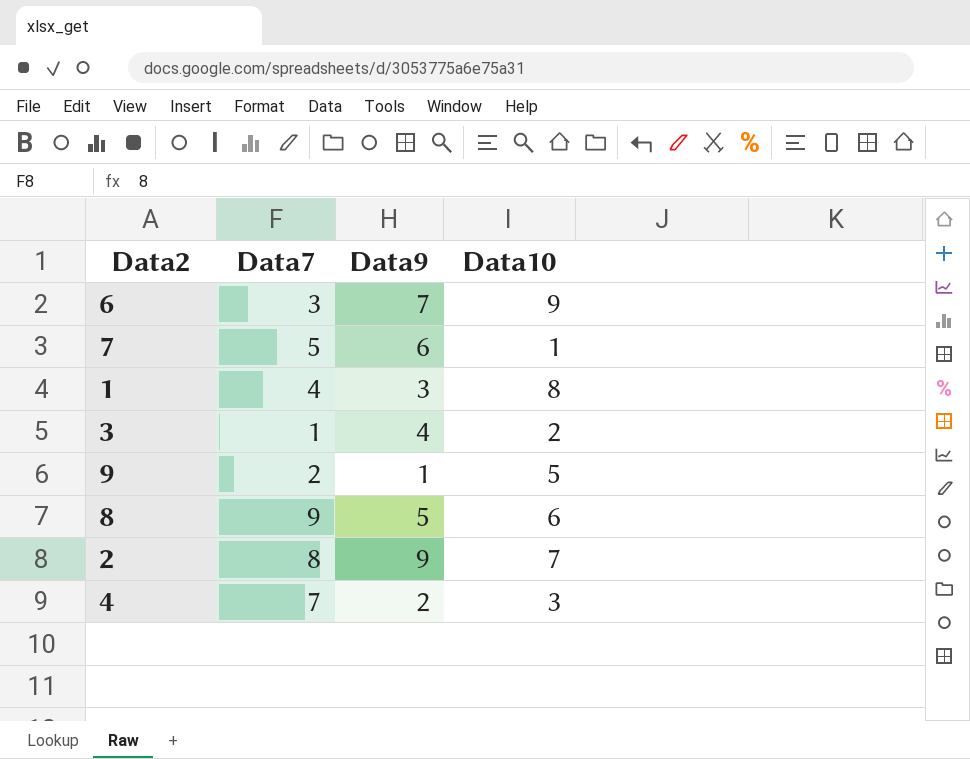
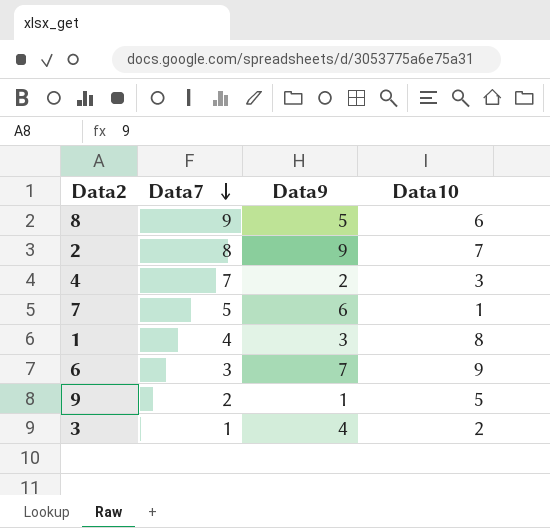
row order: none -> Data7 descending

